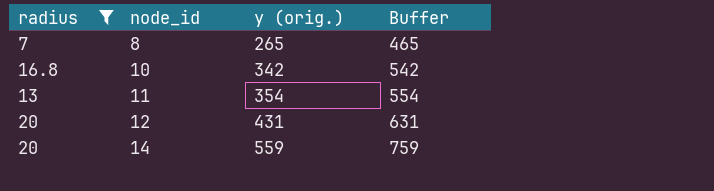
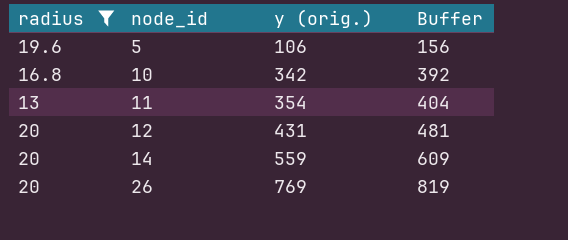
column Buffer | formula: [y (orig.)] + 200 -> [y (orig.)] + 50
row 8: 7 | 265 | 465 -> none
row 5: none -> 19.6 | 106 | 156
row 26: none -> 20 | 769 | 819

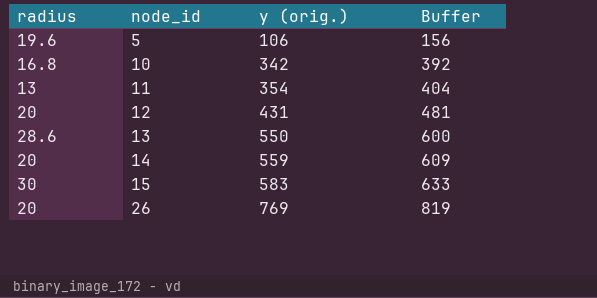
filter: radius <= 20 -> none

